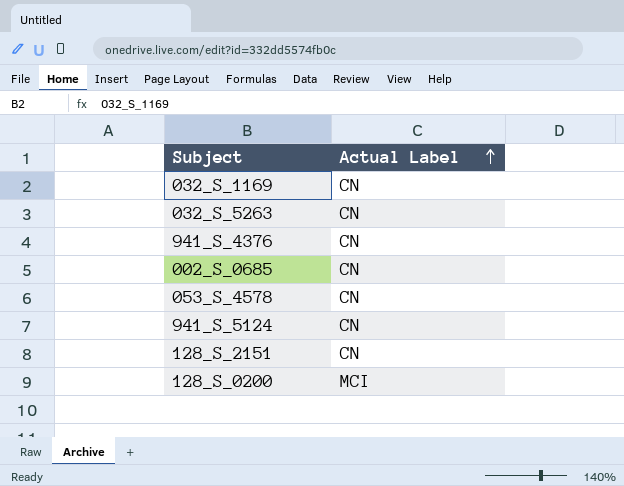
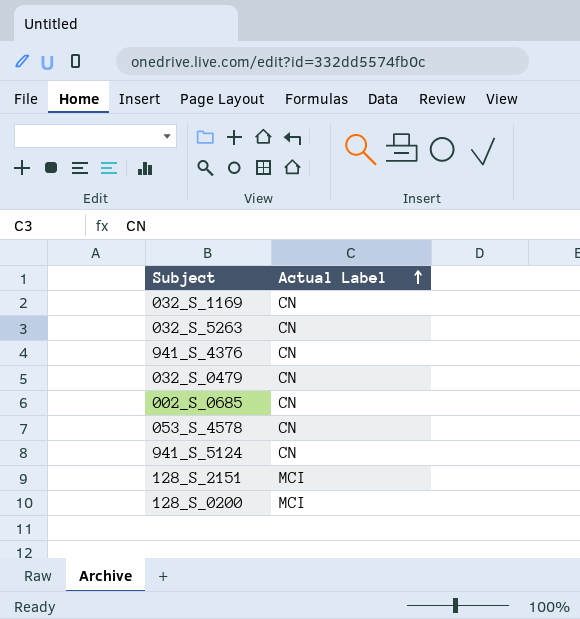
row 032_S_0479: none -> CN
128_S_2151 | Actual Label: CN -> MCI

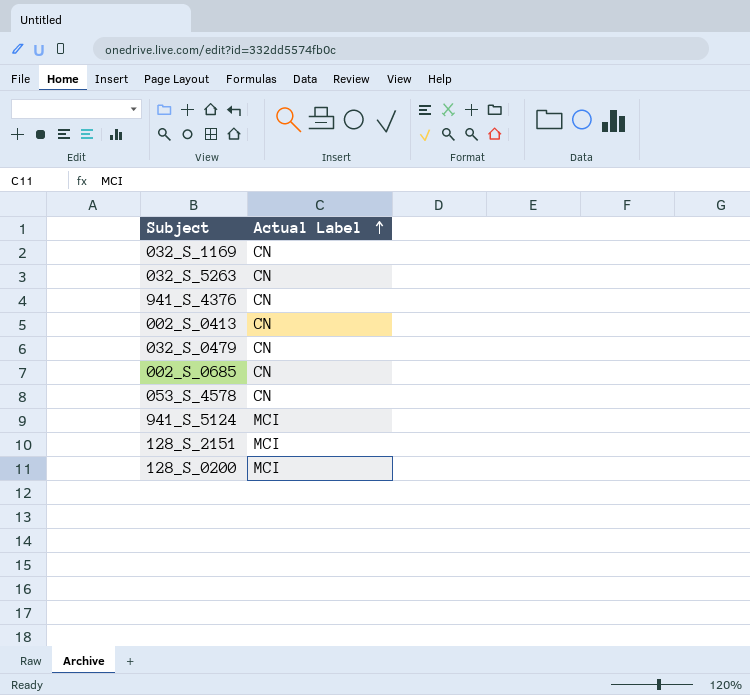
row 002_S_0413: none -> CN
941_S_5124 | Actual Label: CN -> MCI

